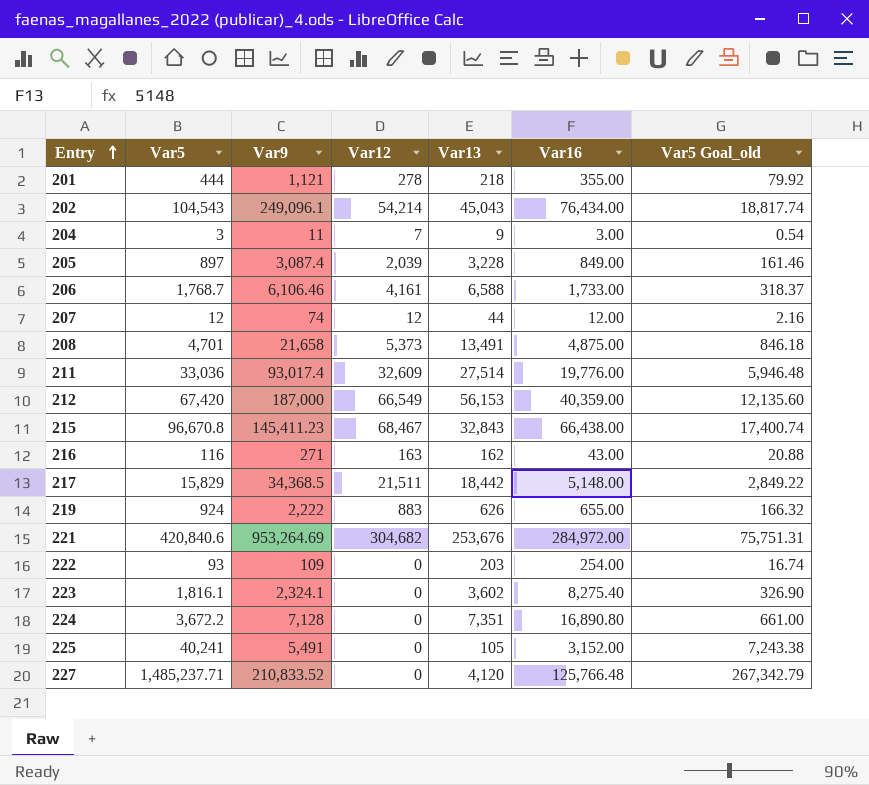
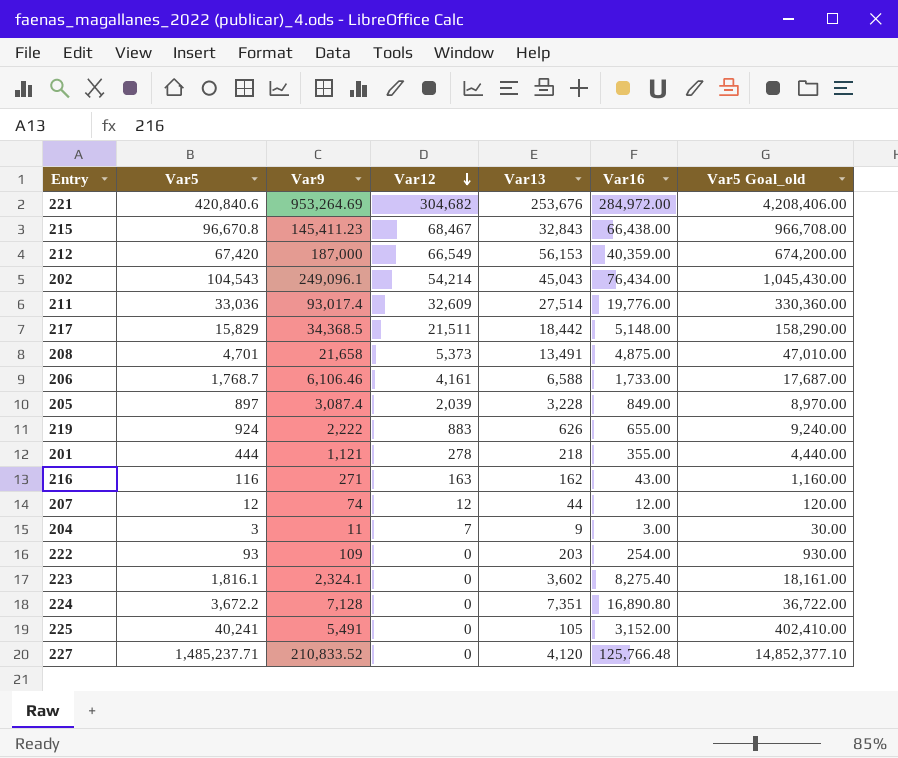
row order: Entry ascending -> Var12 descending
column Var5 Goal_old | formula: [Var5] * 0.18 -> [Var5] * 10

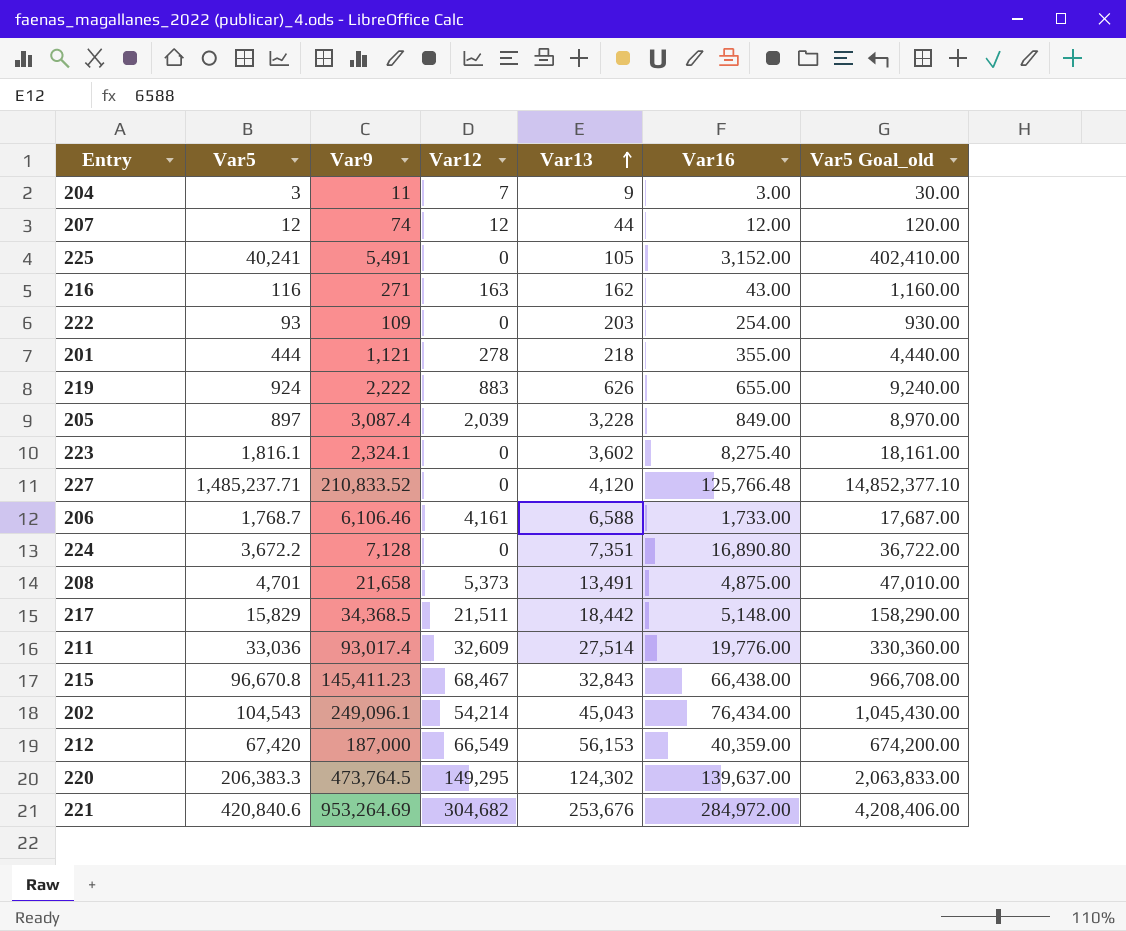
row order: Var12 descending -> Var13 ascending
row 220: none -> 206,383.3 | 473,764.5 | 149,295 | 124,302 | 139,637.00 | 2,063,833.00

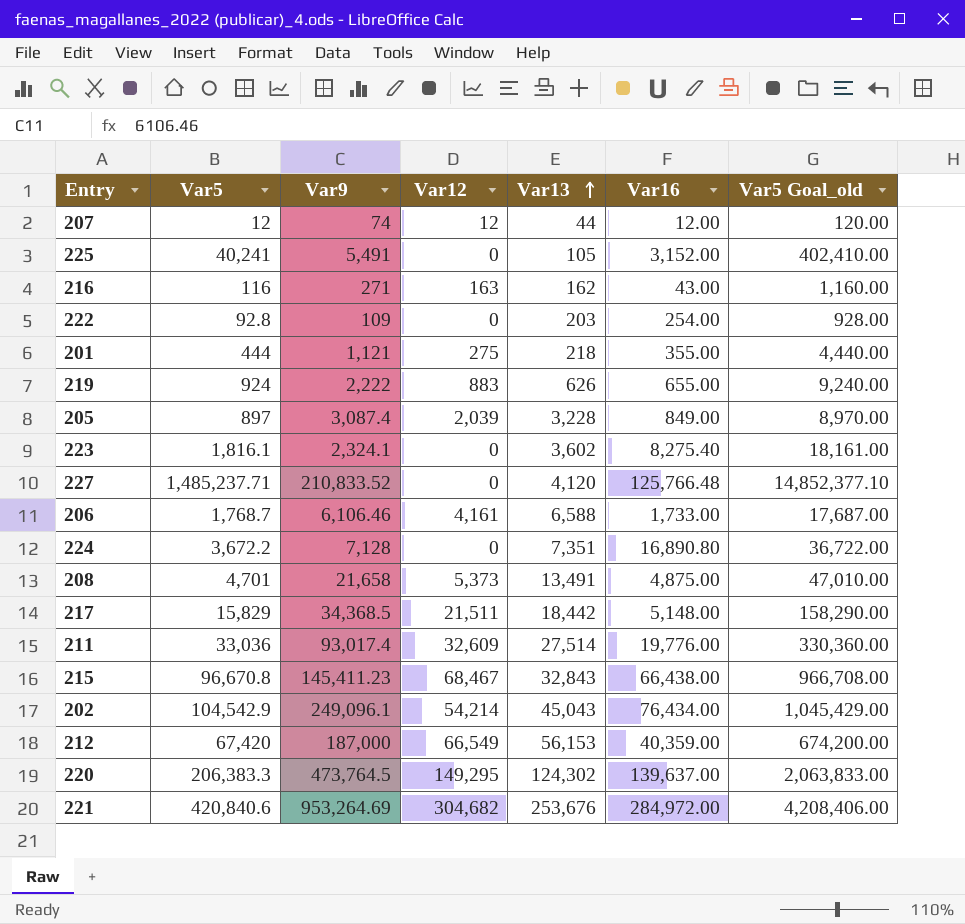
row 204: 3 | 11 | 7 | 9 | 3.00 | 30.00 -> none
222 | Var5: 93 -> 92.8
222 | Var5 Goal_old: 930.00 -> 928.00
201 | Var12: 278 -> 275
202 | Var5: 104,543 -> 104,542.9
202 | Var5 Goal_old: 1,045,430.00 -> 1,045,429.00

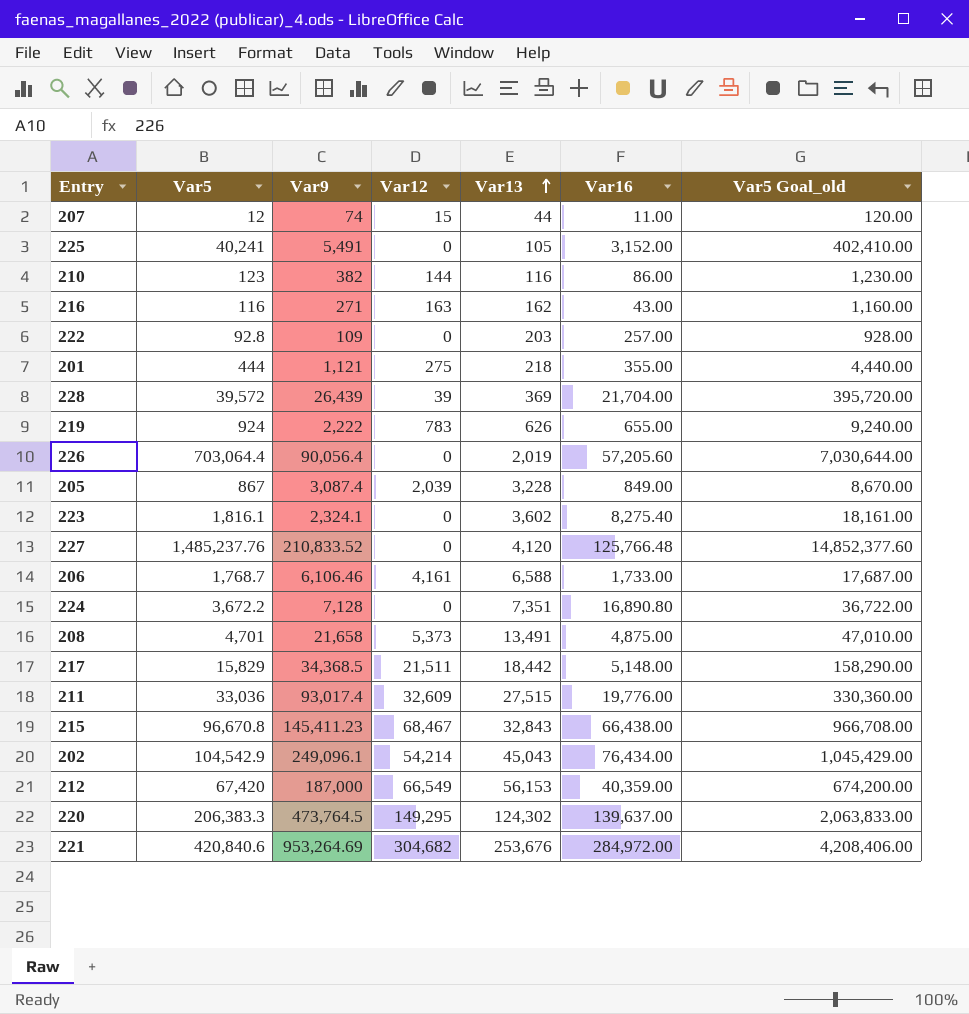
207 | Var12: 12 -> 15
207 | Var16: 12.00 -> 11.00
row 210: none -> 123 | 382 | 144 | 116 | 86.00 | 1,230.00
222 | Var16: 254.00 -> 257.00
row 228: none -> 39,572 | 26,439 | 39 | 369 | 21,704.00 | 395,720.00
219 | Var12: 883 -> 783
row 226: none -> 703,064.4 | 90,056.4 | 0 | 2,019 | 57,205.60 | 7,030,644.00
205 | Var5: 897 -> 867
205 | Var5 Goal_old: 8,970.00 -> 8,670.00
227 | Var5: 1,485,237.71 -> 1,485,237.76
227 | Var5 Goal_old: 14,852,377.10 -> 14,852,377.60
211 | Var13: 27,514 -> 27,515

